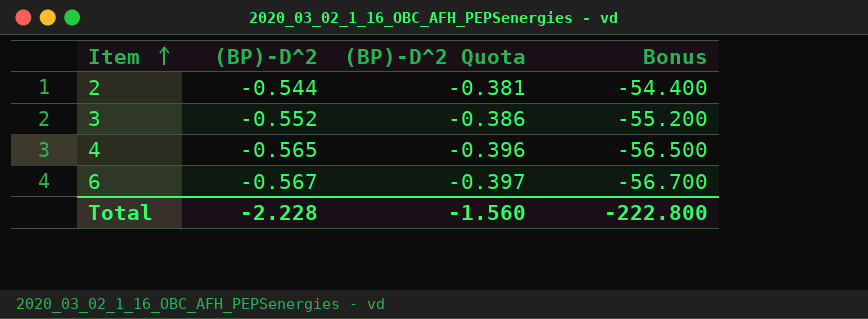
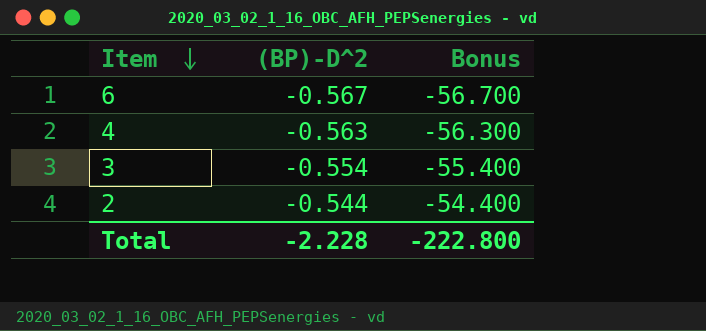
row order: Item ascending -> Item descending
column (BP)-D^2 Quota | formula: [(BP)-D^2] * 0.7 -> none
4 | (BP)-D^2: -0.565 -> -0.563
4 | Bonus: -56.500 -> -56.300
3 | (BP)-D^2: -0.552 -> -0.554
3 | Bonus: -55.200 -> -55.400

